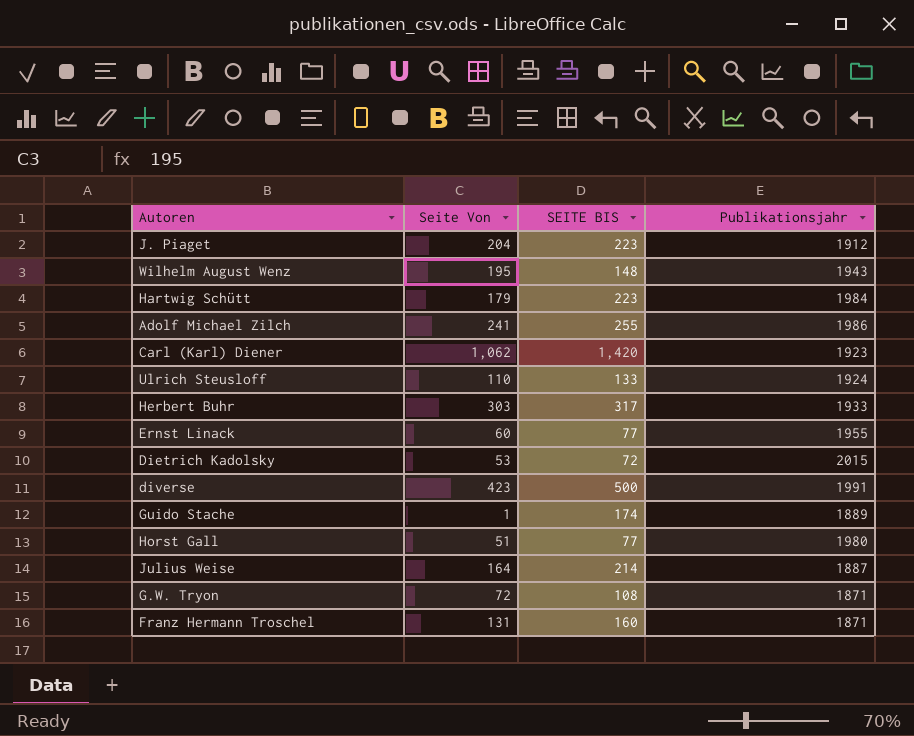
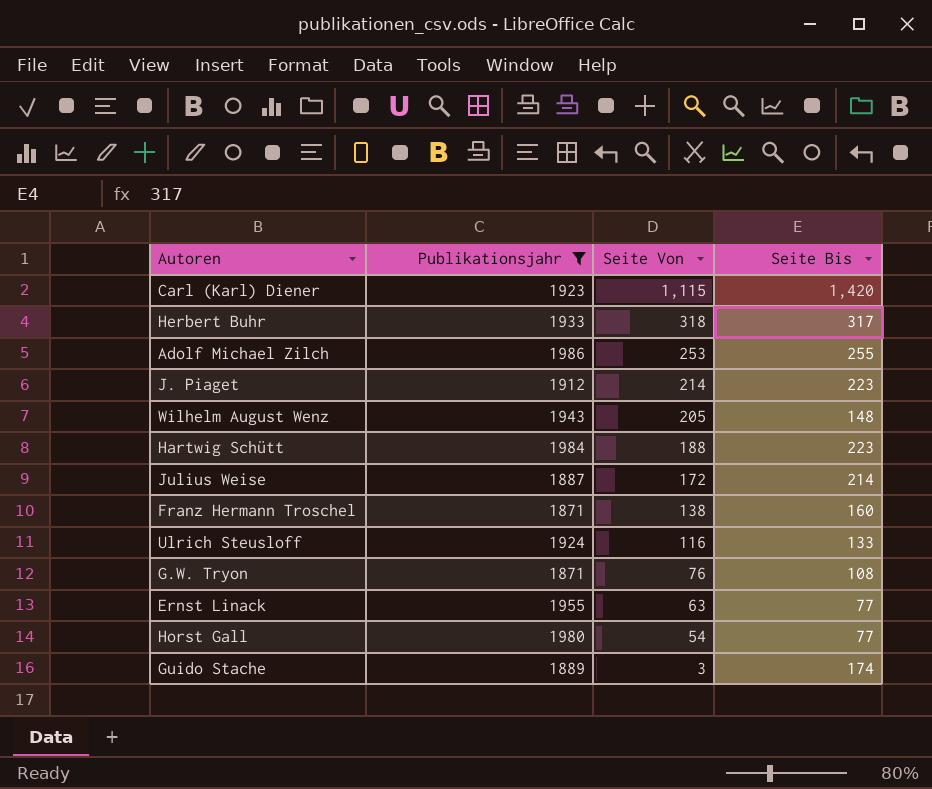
filter: none -> Publikationsjahr <= 1986
row order: none -> Seite Von descending
column Publikationsjahr | position: 4 -> 2
column name: SEITE BIS -> Seite Bis
Carl (Karl) Diener | Seite Von: 1,062 -> 1,115
Herbert Buhr | Seite Von: 303 -> 318
Adolf Michael Zilch | Seite Von: 241 -> 253
J. Piaget | Seite Von: 204 -> 214
Wilhelm August Wenz | Seite Von: 195 -> 205
Hartwig Schütt | Seite Von: 179 -> 188
Julius Weise | Seite Von: 164 -> 172
Franz Hermann Troschel | Seite Von: 131 -> 138
Ulrich Steusloff | Seite Von: 110 -> 116
G.W. Tryon | Seite Von: 72 -> 76
Ernst Linack | Seite Von: 60 -> 63
Horst Gall | Seite Von: 51 -> 54
Guido Stache | Seite Von: 1 -> 3

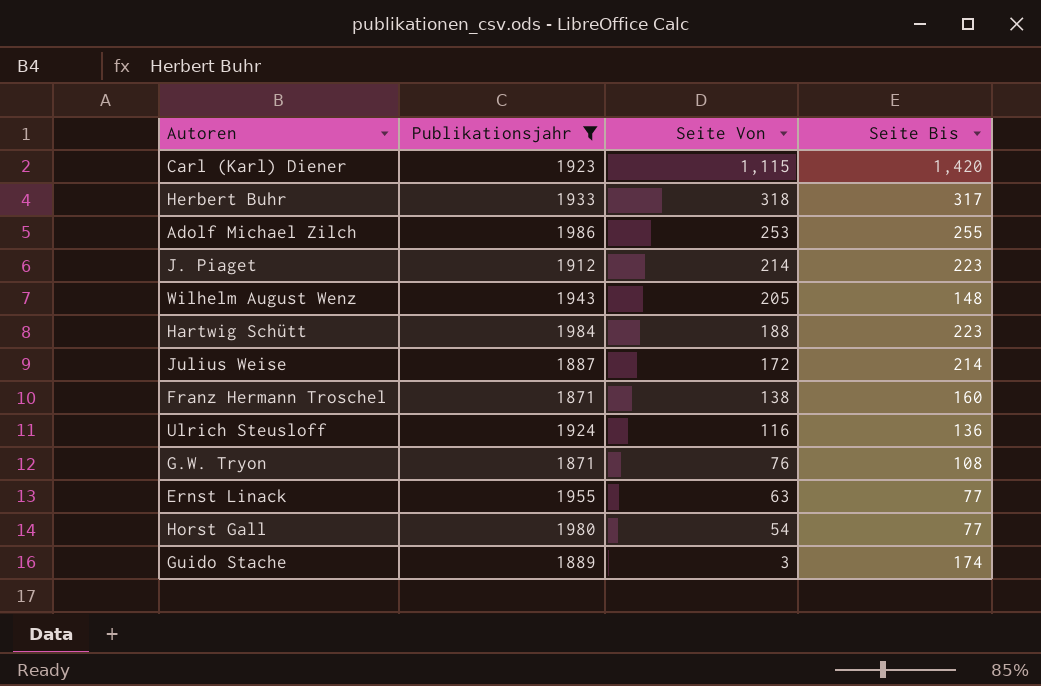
Ulrich Steusloff | Seite Bis: 133 -> 136

